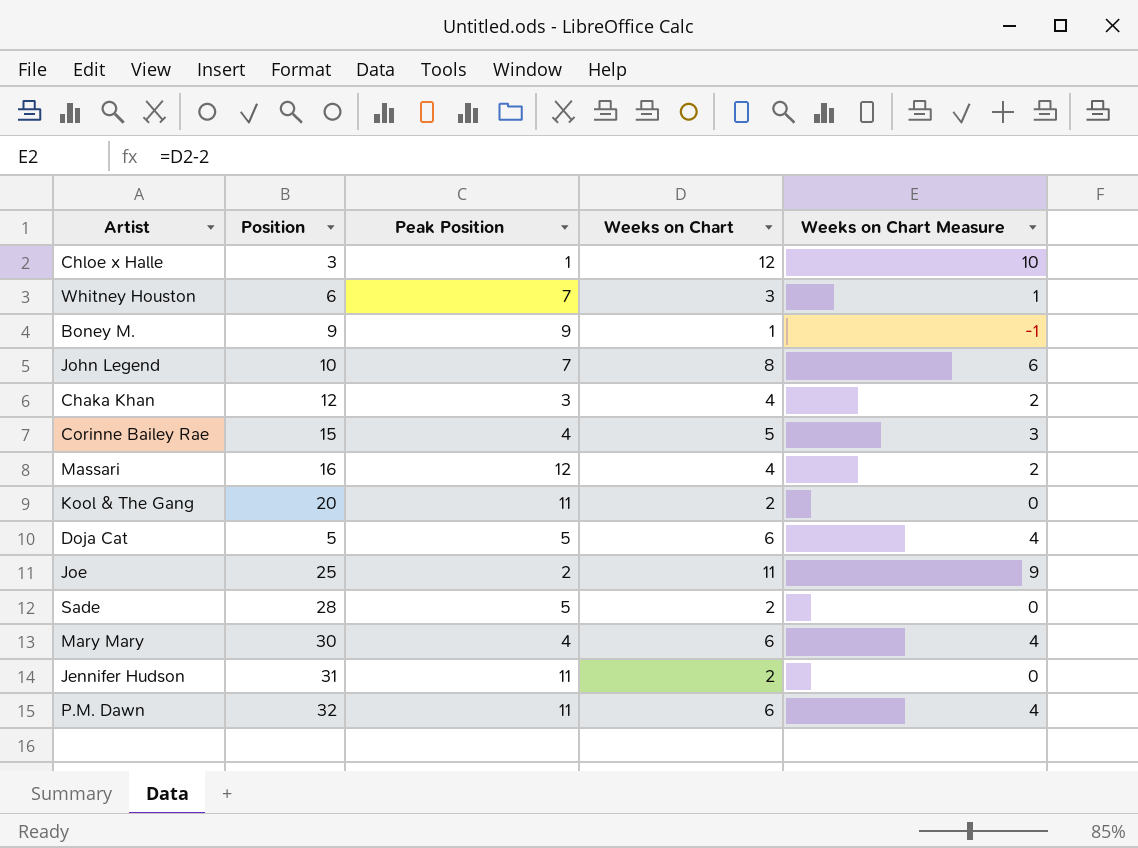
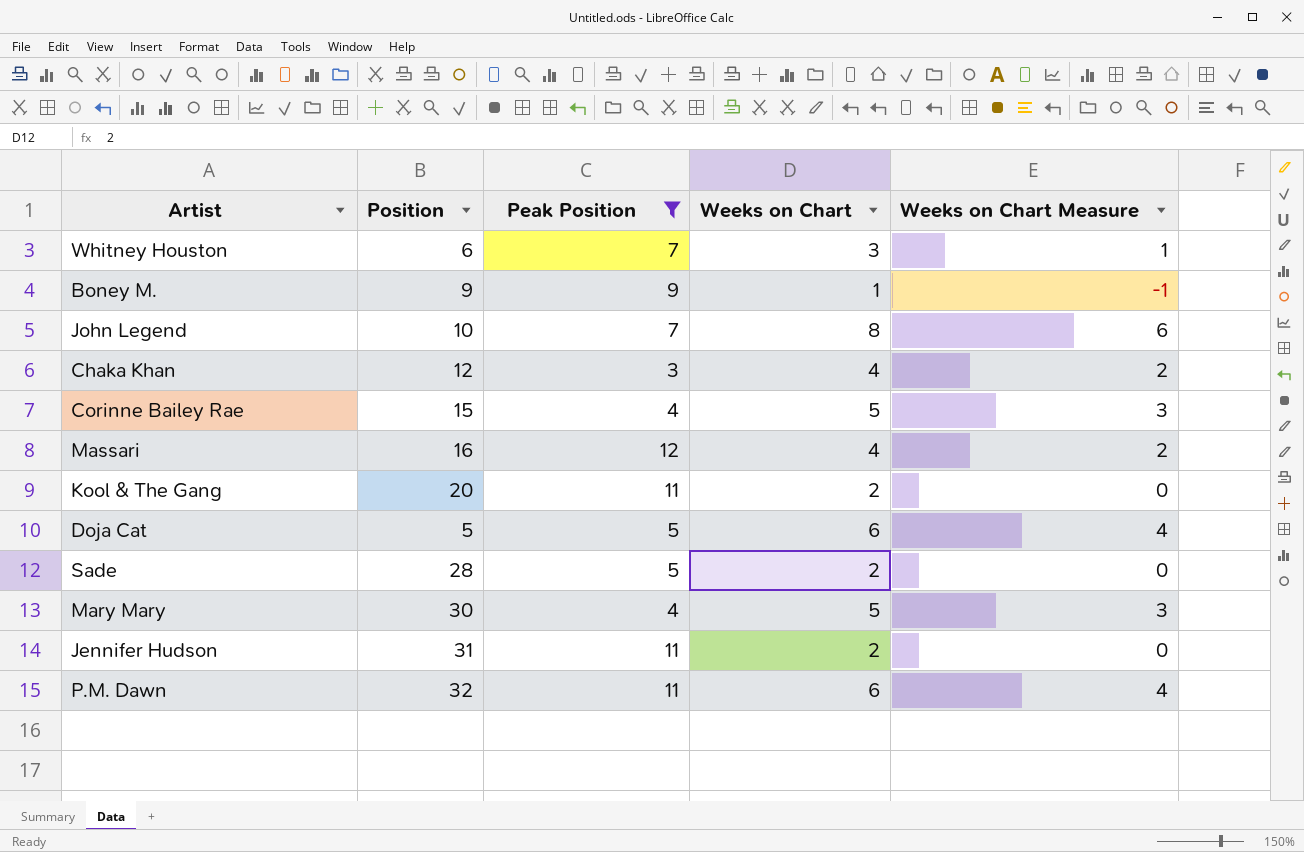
filter: none -> Peak Position >= 3
Mary Mary | Weeks on Chart: 6 -> 5
Mary Mary | Weeks on Chart Measure: 4 -> 3

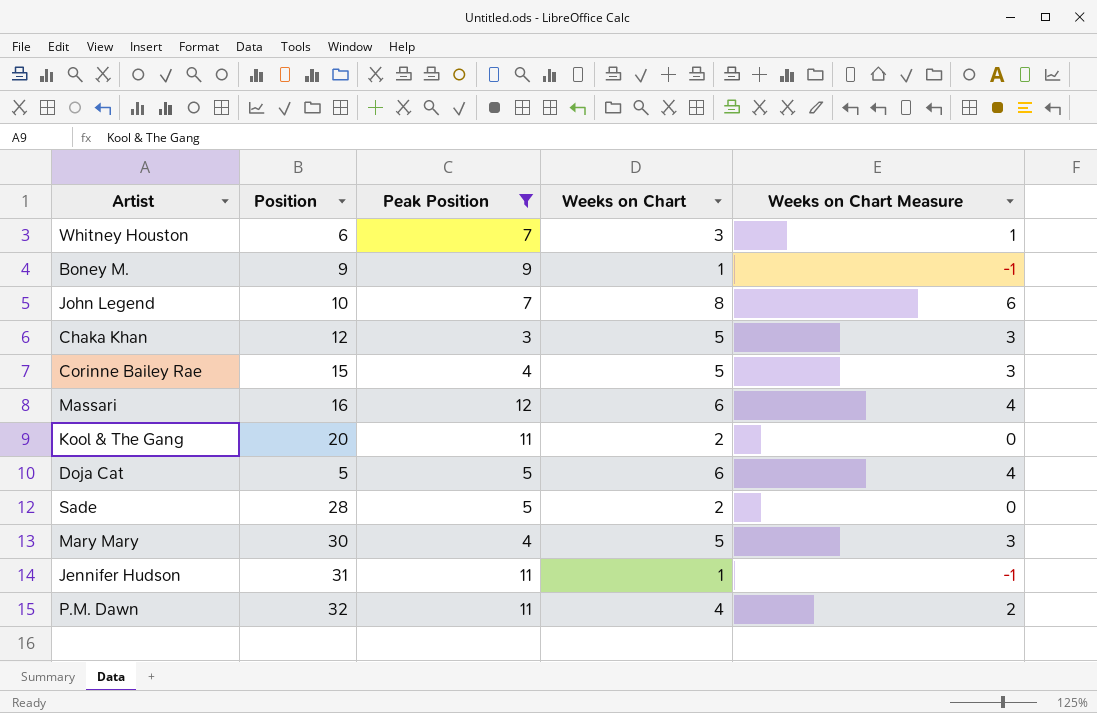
Chaka Khan | Weeks on Chart: 4 -> 5
Chaka Khan | Weeks on Chart Measure: 2 -> 3
Massari | Weeks on Chart: 4 -> 6
Massari | Weeks on Chart Measure: 2 -> 4
Jennifer Hudson | Weeks on Chart: 2 -> 1
Jennifer Hudson | Weeks on Chart Measure: 0 -> -1
P.M. Dawn | Weeks on Chart: 6 -> 4
P.M. Dawn | Weeks on Chart Measure: 4 -> 2

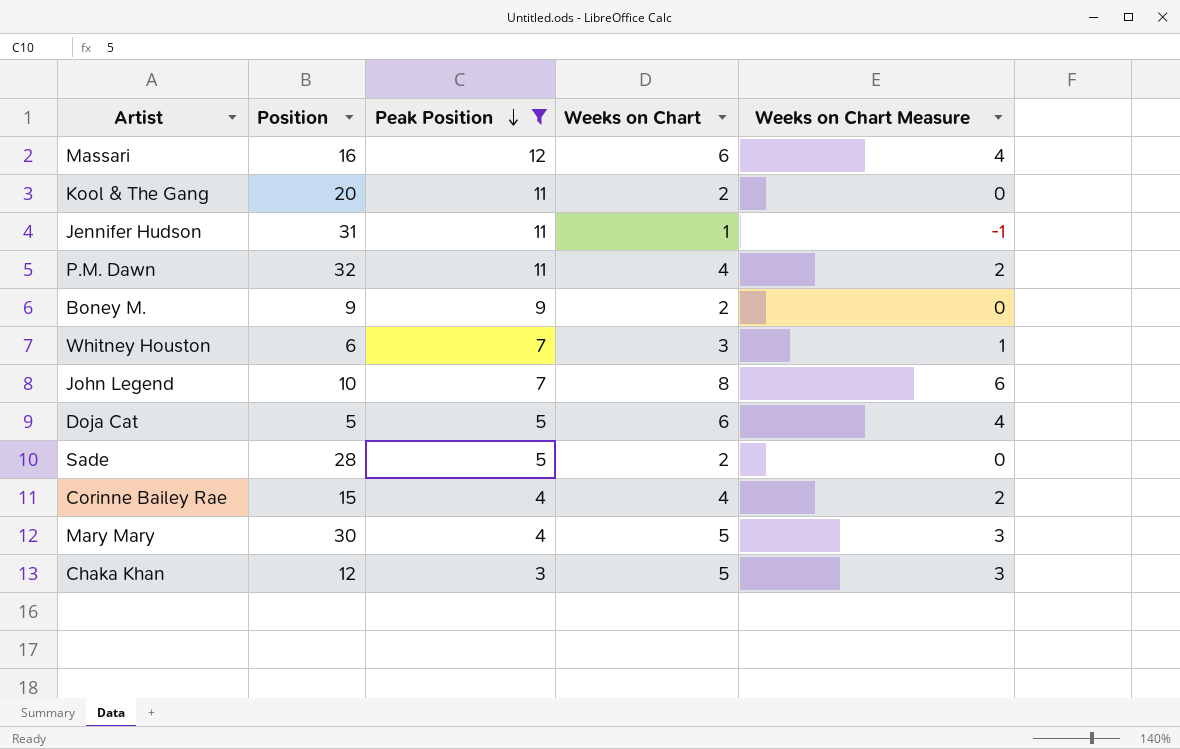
row order: none -> Peak Position descending
Boney M. | Weeks on Chart: 1 -> 2
Boney M. | Weeks on Chart Measure: -1 -> 0
Corinne Bailey Rae | Weeks on Chart: 5 -> 4
Corinne Bailey Rae | Weeks on Chart Measure: 3 -> 2

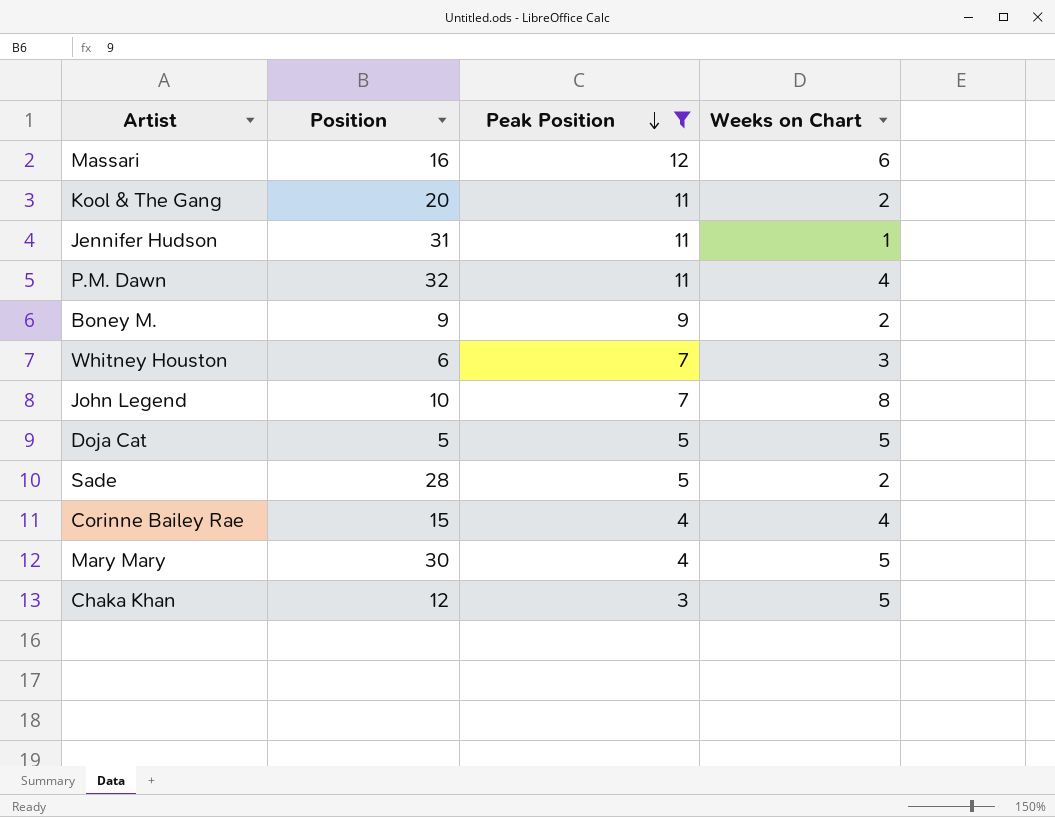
column Weeks on Chart Measure | formula: [Weeks on Chart] - 2 -> none
Doja Cat | Weeks on Chart: 6 -> 5

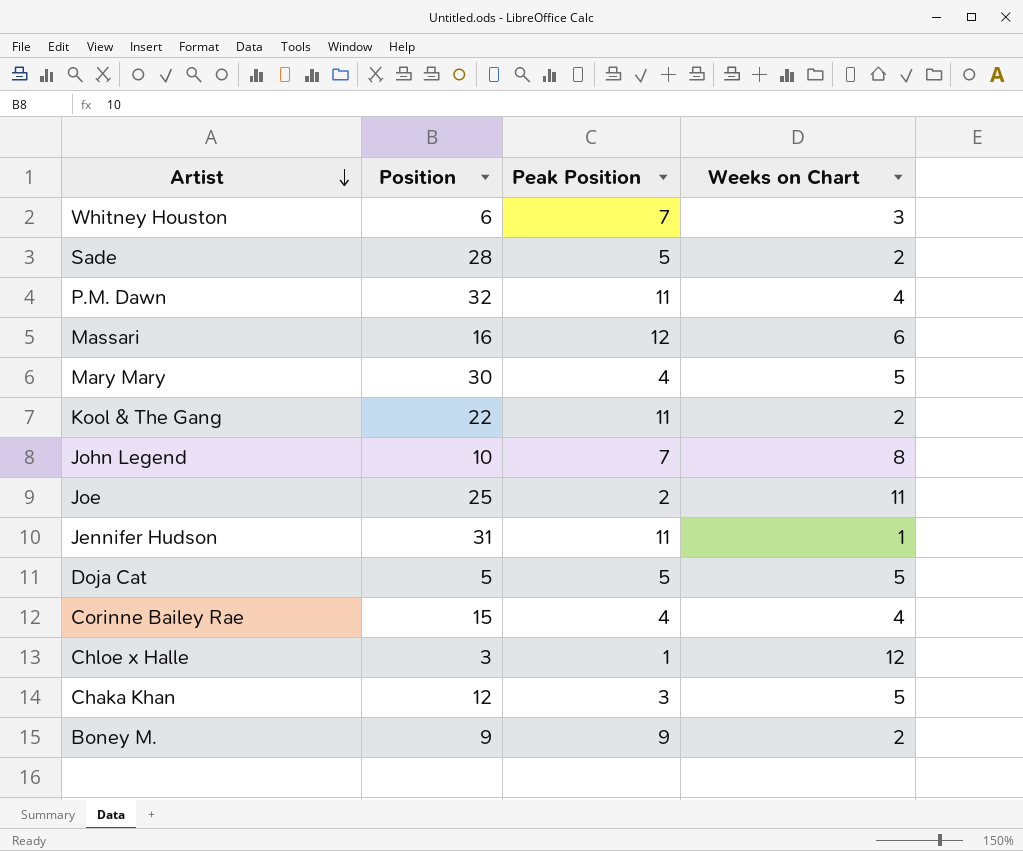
filter: Peak Position >= 3 -> none
row order: Peak Position descending -> Artist descending
Kool & The Gang | Position: 20 -> 22

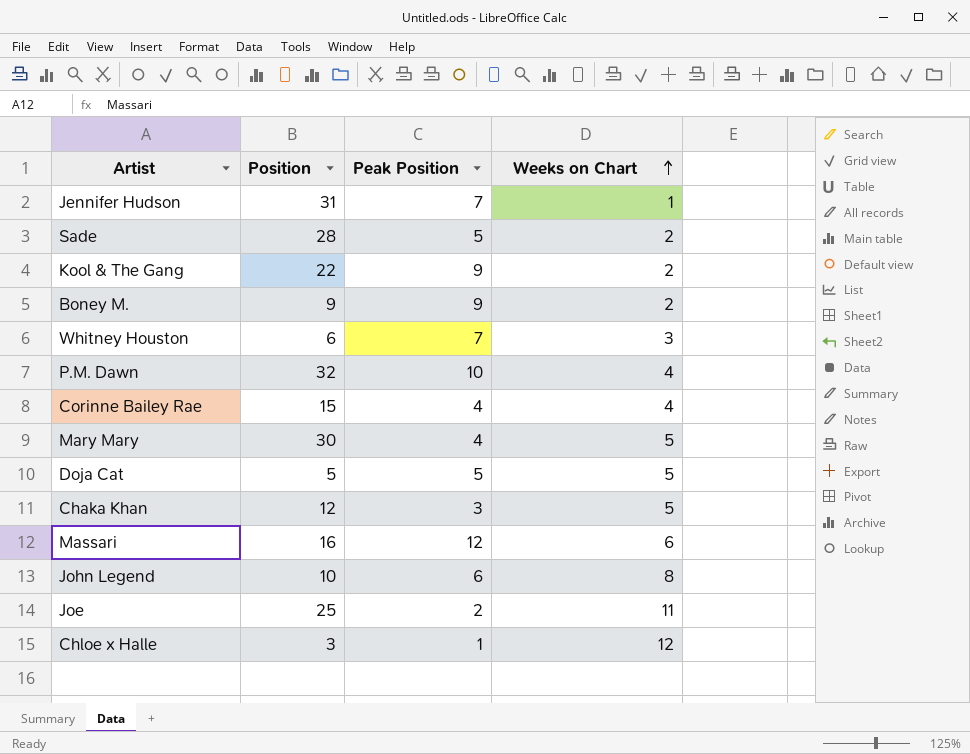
row order: Artist descending -> Weeks on Chart ascending
Jennifer Hudson | Peak Position: 11 -> 7
Kool & The Gang | Peak Position: 11 -> 9
P.M. Dawn | Peak Position: 11 -> 10
John Legend | Peak Position: 7 -> 6

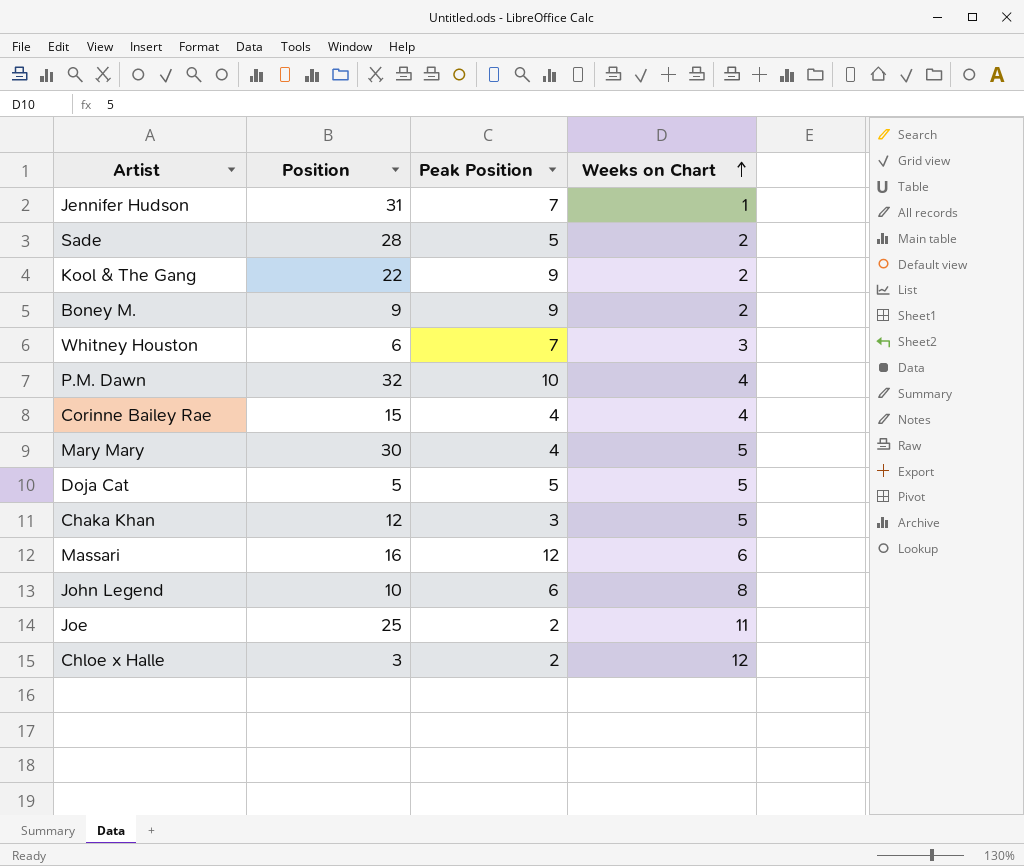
Chloe x Halle | Peak Position: 1 -> 2

